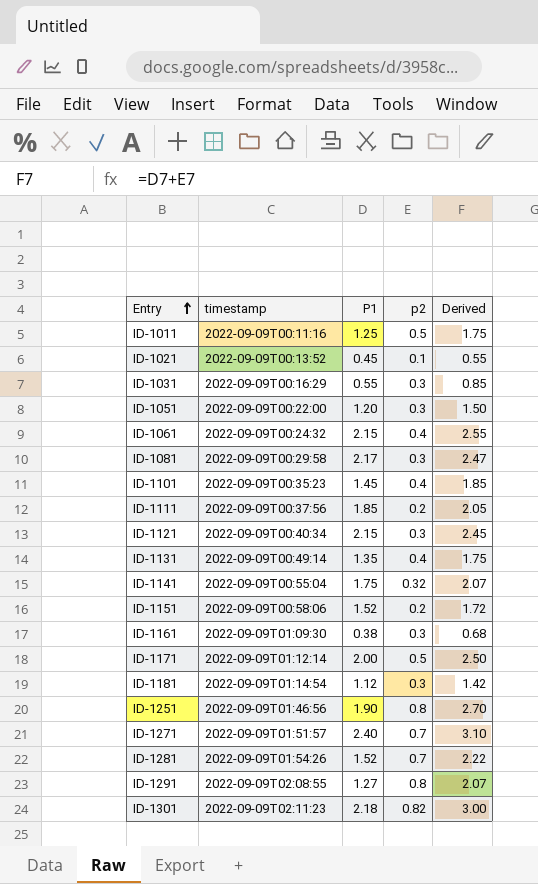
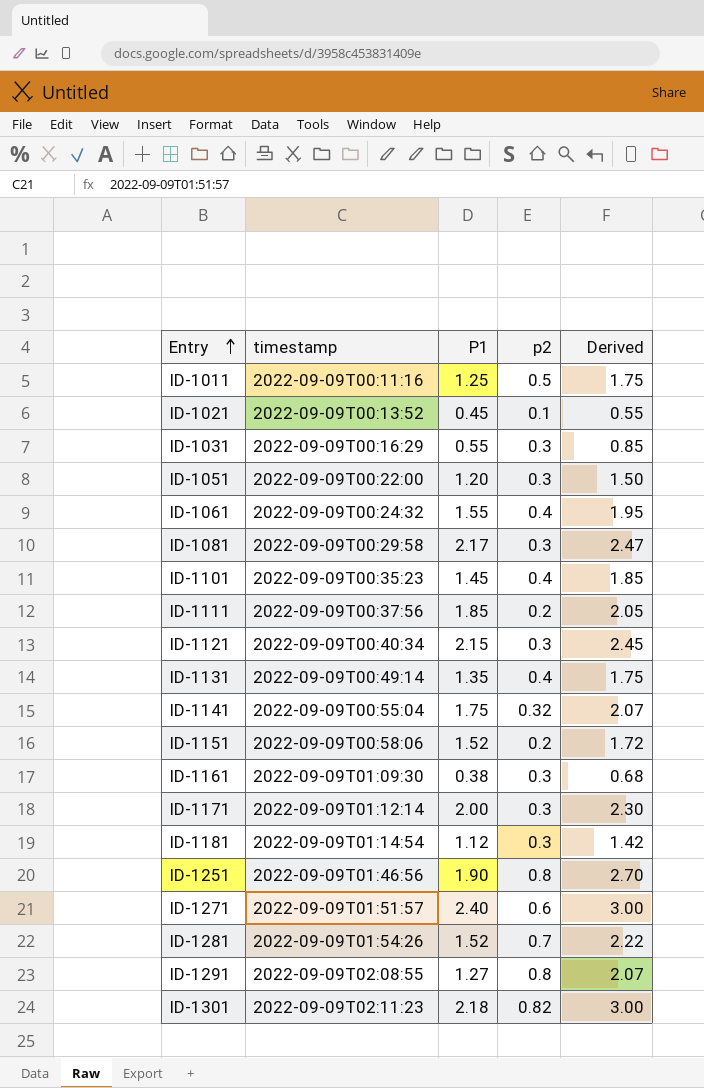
ID-1061 | P1: 2.15 -> 1.55
ID-1061 | Derived: 2.55 -> 1.95
ID-1171 | p2: 0.5 -> 0.3
ID-1171 | Derived: 2.50 -> 2.30
ID-1271 | p2: 0.7 -> 0.6
ID-1271 | Derived: 3.10 -> 3.00

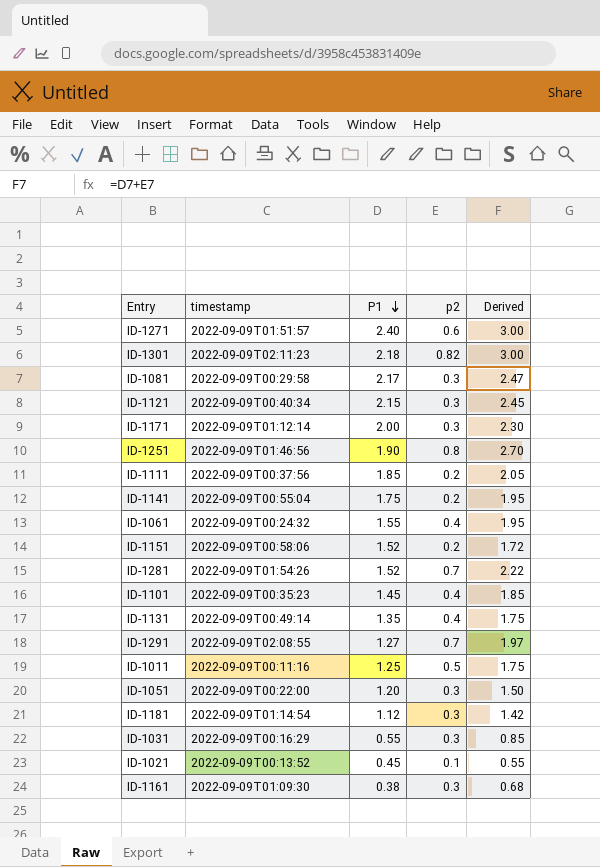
row order: Entry ascending -> P1 descending
ID-1141 | p2: 0.32 -> 0.2
ID-1141 | Derived: 2.07 -> 1.95
ID-1291 | p2: 0.8 -> 0.7
ID-1291 | Derived: 2.07 -> 1.97

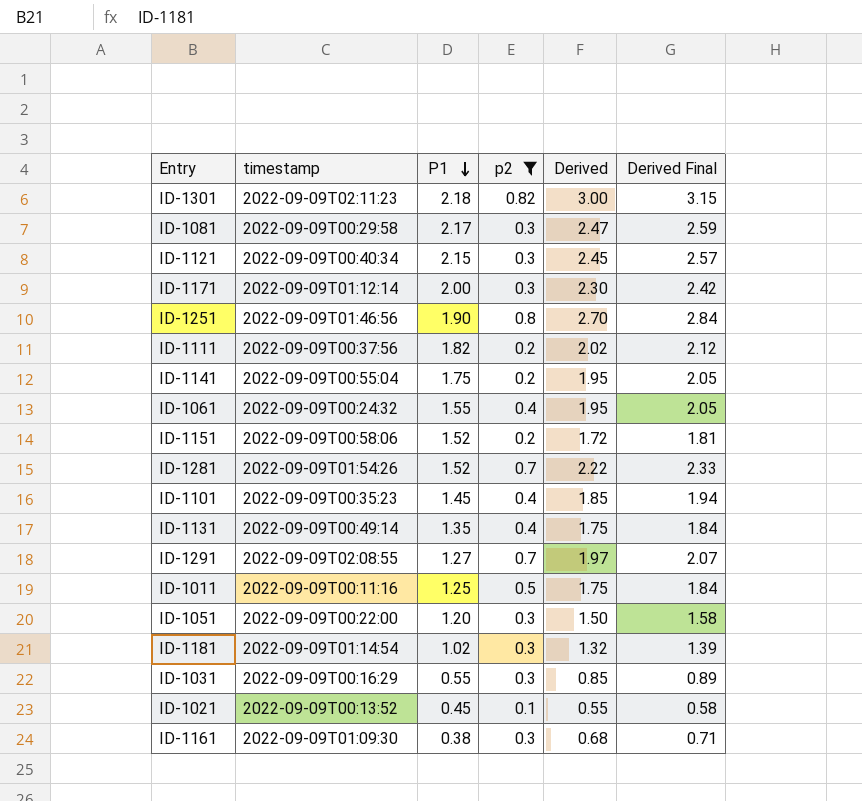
filter: none -> p2 != 0.6
column Derived Final | formula: none -> [Derived] * 1.05
ID-1111 | P1: 1.85 -> 1.82
ID-1111 | Derived: 2.05 -> 2.02
ID-1181 | P1: 1.12 -> 1.02
ID-1181 | Derived: 1.42 -> 1.32

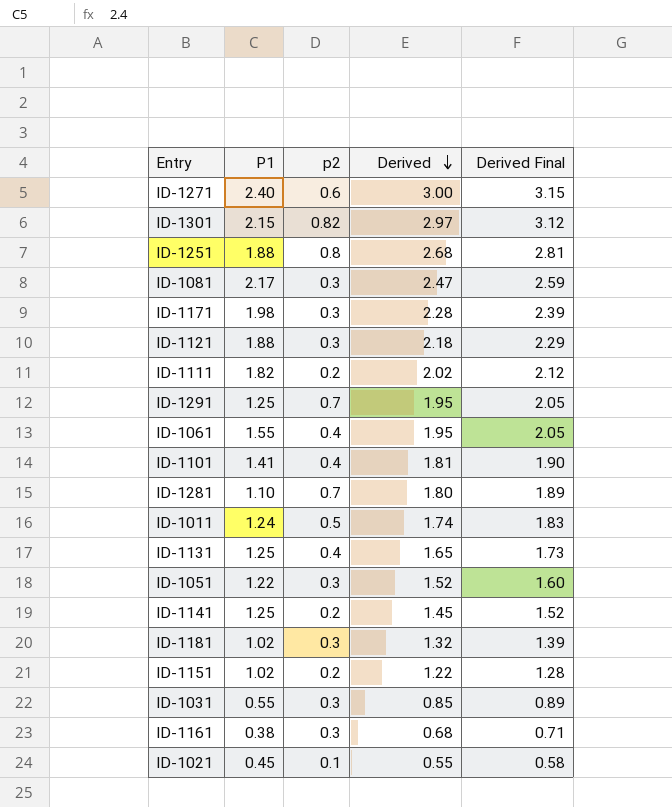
filter: p2 != 0.6 -> none
row order: P1 descending -> Derived descending
column timestamp | position: 2 -> none
ID-1301 | P1: 2.18 -> 2.15
ID-1301 | Derived: 3.00 -> 2.97
ID-1301 | Derived Final: 3.15 -> 3.12
ID-1251 | P1: 1.90 -> 1.88
ID-1251 | Derived: 2.70 -> 2.68
ID-1251 | Derived Final: 2.84 -> 2.81
ID-1171 | P1: 2.00 -> 1.98
ID-1171 | Derived: 2.30 -> 2.28
ID-1171 | Derived Final: 2.42 -> 2.39
ID-1121 | P1: 2.15 -> 1.88
ID-1121 | Derived: 2.45 -> 2.18
ID-1121 | Derived Final: 2.57 -> 2.29
ID-1291 | P1: 1.27 -> 1.25
ID-1291 | Derived: 1.97 -> 1.95
ID-1291 | Derived Final: 2.07 -> 2.05
ID-1101 | P1: 1.45 -> 1.41
ID-1101 | Derived: 1.85 -> 1.81
ID-1101 | Derived Final: 1.94 -> 1.90
ID-1281 | P1: 1.52 -> 1.10
ID-1281 | Derived: 2.22 -> 1.80
ID-1281 | Derived Final: 2.33 -> 1.89
ID-1011 | P1: 1.25 -> 1.24
ID-1011 | Derived: 1.75 -> 1.74
ID-1011 | Derived Final: 1.84 -> 1.83
ID-1131 | P1: 1.35 -> 1.25
ID-1131 | Derived: 1.75 -> 1.65
ID-1131 | Derived Final: 1.84 -> 1.73
ID-1051 | P1: 1.20 -> 1.22
ID-1051 | Derived: 1.50 -> 1.52
ID-1051 | Derived Final: 1.58 -> 1.60
ID-1141 | P1: 1.75 -> 1.25
ID-1141 | Derived: 1.95 -> 1.45
ID-1141 | Derived Final: 2.05 -> 1.52
ID-1151 | P1: 1.52 -> 1.02
ID-1151 | Derived: 1.72 -> 1.22
ID-1151 | Derived Final: 1.81 -> 1.28

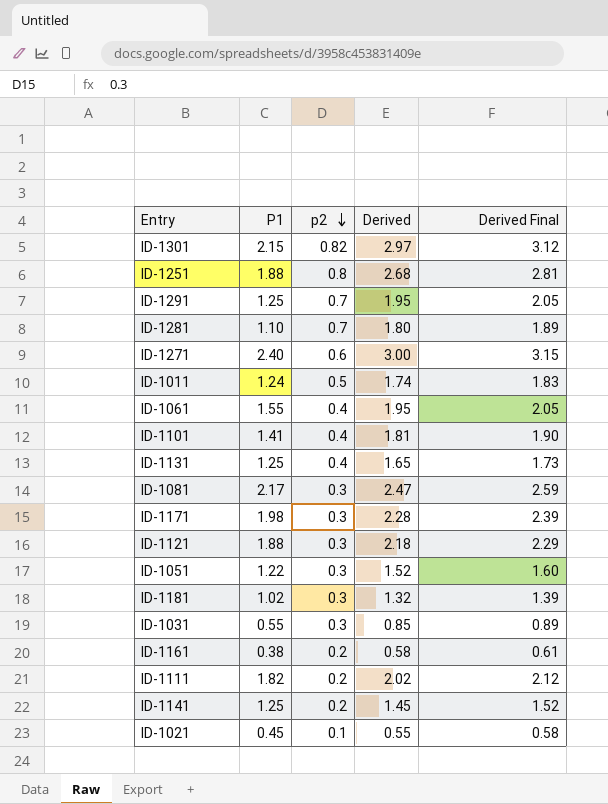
row order: Derived descending -> p2 descending
row ID-1151: 1.02 | 0.2 | 1.22 | 1.28 -> none
ID-1161 | p2: 0.3 -> 0.2
ID-1161 | Derived: 0.68 -> 0.58
ID-1161 | Derived Final: 0.71 -> 0.61

